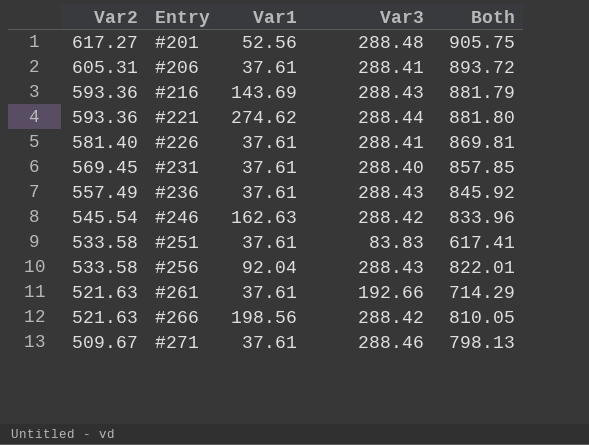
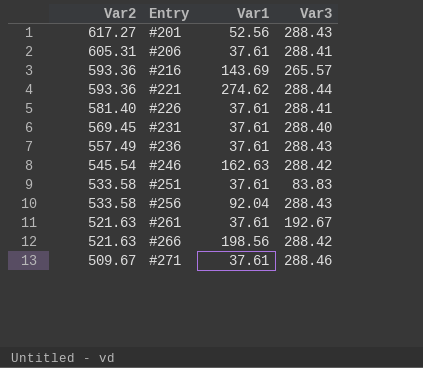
column Both | formula: [Var2] + [Var3] -> none
#201 | Var3: 288.48 -> 288.43
#216 | Var3: 288.43 -> 265.57
#261 | Var3: 192.66 -> 192.67

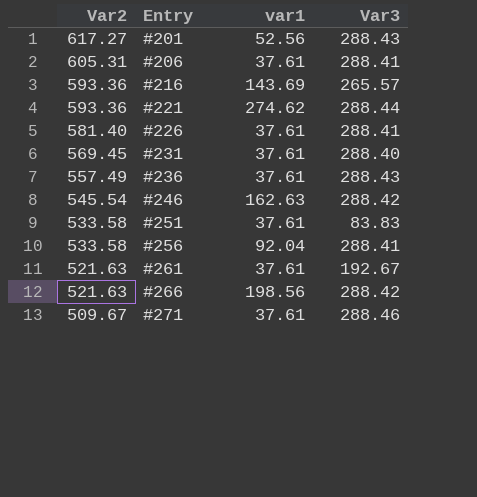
column name: Var1 -> var1
#256 | Var3: 288.43 -> 288.41

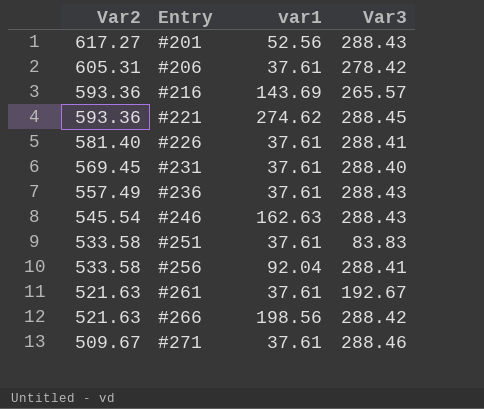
#206 | Var3: 288.41 -> 278.42
#221 | Var3: 288.44 -> 288.45
#246 | Var3: 288.42 -> 288.43

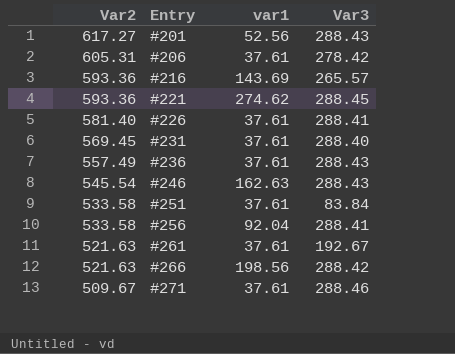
#251 | Var3: 83.83 -> 83.84

